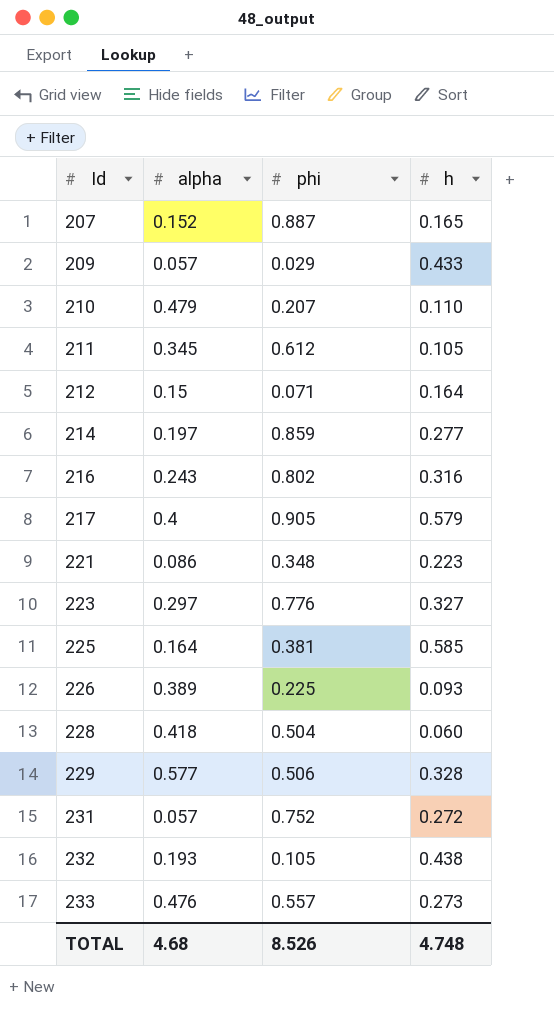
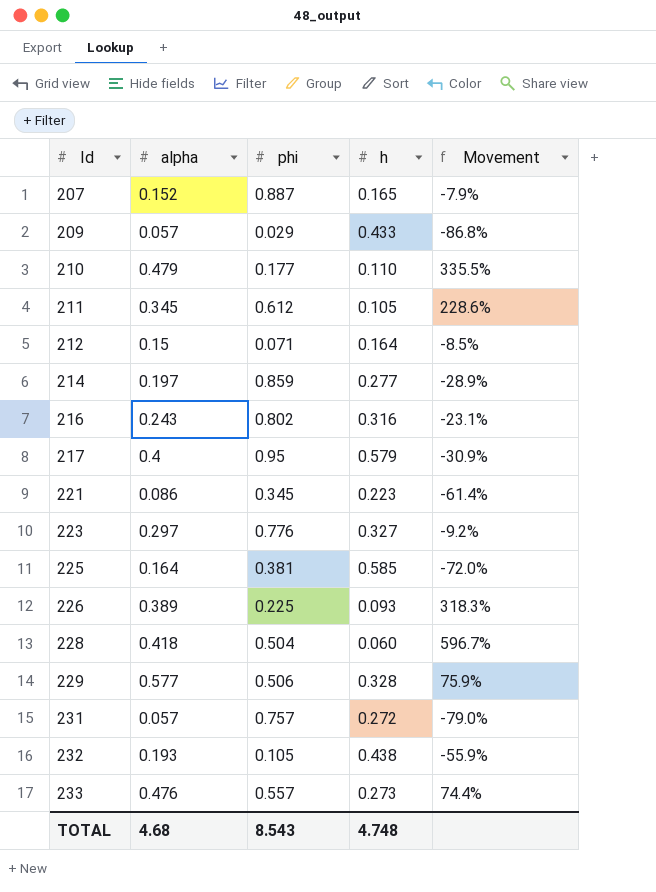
column Movement | formula: none -> ([alpha] - [h]) / [h]
210 | phi: 0.207 -> 0.177
217 | phi: 0.905 -> 0.95
221 | phi: 0.348 -> 0.345
231 | phi: 0.752 -> 0.757
TOTAL | phi: 8.526 -> 8.543

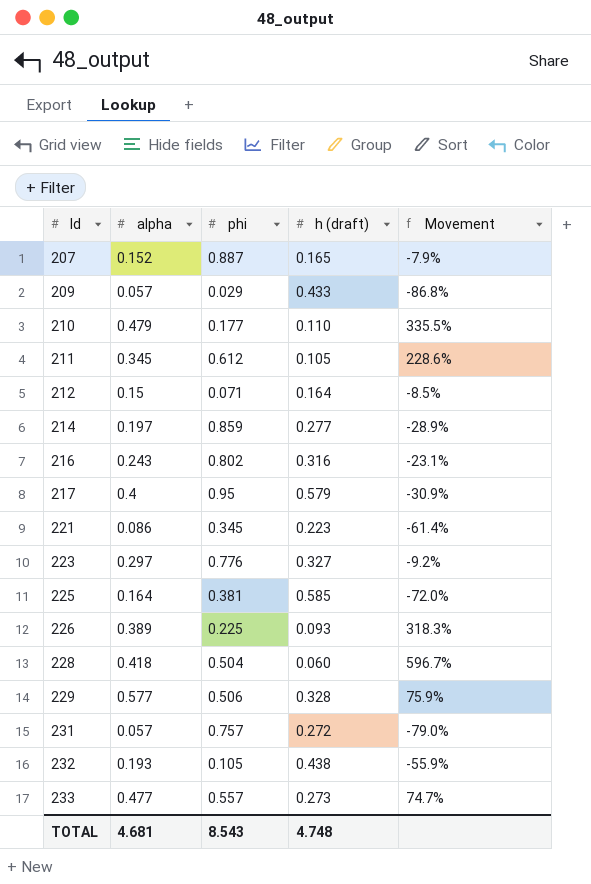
column name: h -> h (draft)
233 | alpha: 0.476 -> 0.477
233 | Movement: 74.4% -> 74.7%
TOTAL | alpha: 4.68 -> 4.681

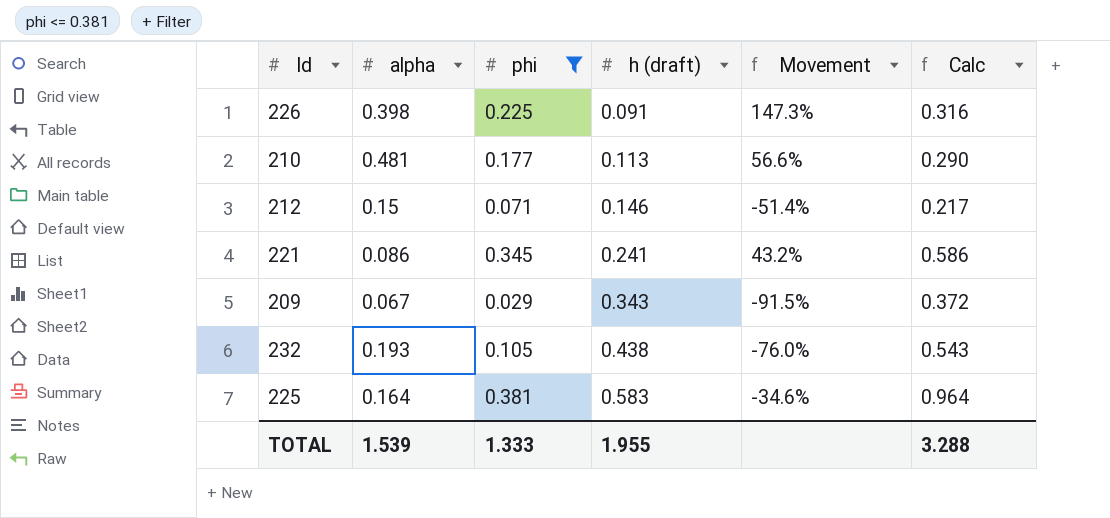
filter: none -> phi <= 0.381
row order: Id ascending -> h (draft) ascending
column Movement | formula: ([alpha] - [h (draft)]) / [h (draft)] -> ([phi] - [h (draft)]) / [h (draft)]
column Calc | formula: none -> [phi] + [h (draft)]
226 | alpha: 0.389 -> 0.398
226 | h (draft): 0.093 -> 0.091
210 | alpha: 0.479 -> 0.481
210 | h (draft): 0.110 -> 0.113
212 | h (draft): 0.164 -> 0.146
221 | h (draft): 0.223 -> 0.241
209 | alpha: 0.057 -> 0.067
209 | h (draft): 0.433 -> 0.343
225 | h (draft): 0.585 -> 0.583
TOTAL | alpha: 4.681 -> 1.539
TOTAL | phi: 8.543 -> 1.333
TOTAL | h (draft): 4.748 -> 1.955

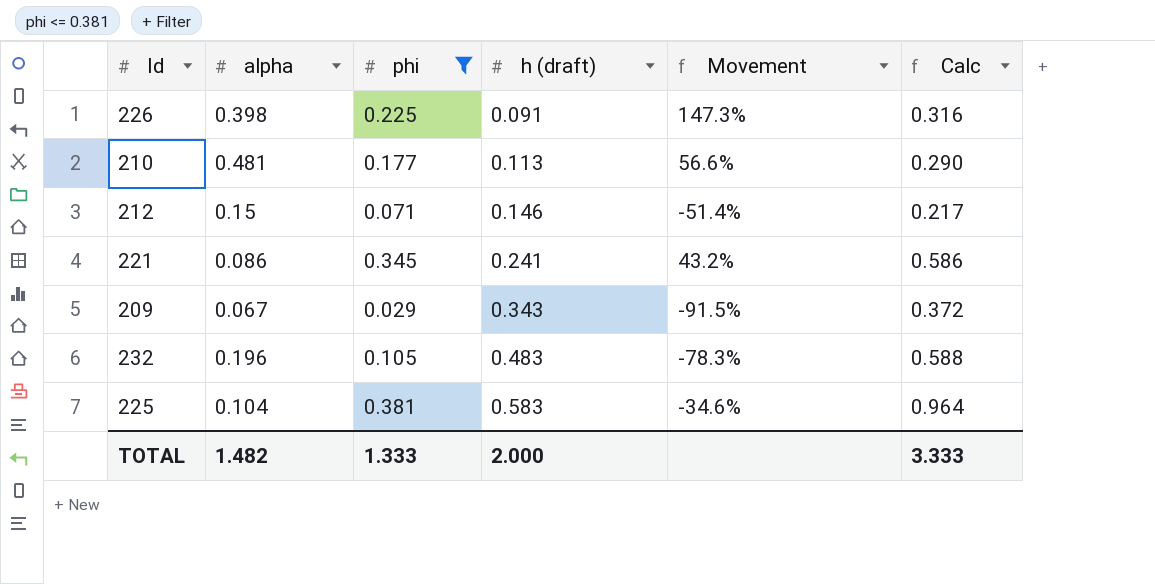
232 | alpha: 0.193 -> 0.196
232 | h (draft): 0.438 -> 0.483
232 | Movement: -76.0% -> -78.3%
232 | Calc: 0.543 -> 0.588
225 | alpha: 0.164 -> 0.104
TOTAL | alpha: 1.539 -> 1.482
TOTAL | h (draft): 1.955 -> 2.000
TOTAL | Calc: 3.288 -> 3.333

